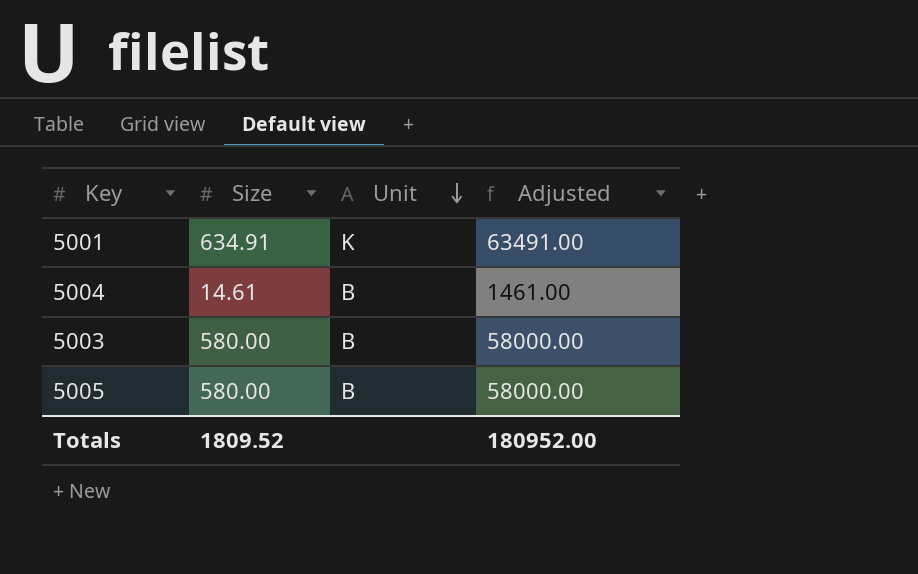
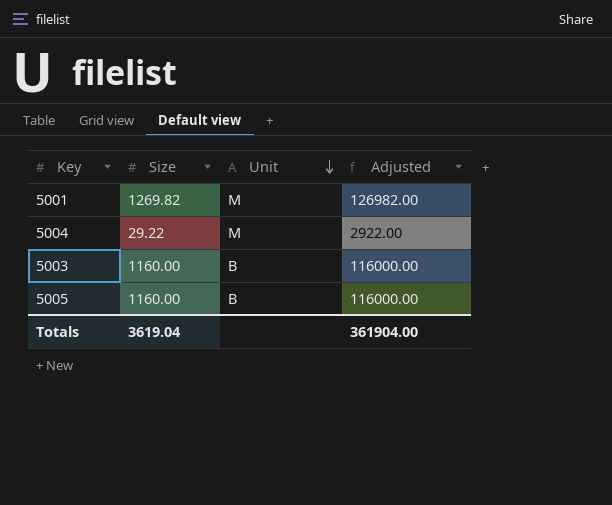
5001 | Size: 634.91 -> 1269.82
5001 | Unit: K -> M
5001 | Adjusted: 63491.00 -> 126982.00
5004 | Size: 14.61 -> 29.22
5004 | Unit: B -> M
5004 | Adjusted: 1461.00 -> 2922.00
5003 | Size: 580.00 -> 1160.00
5003 | Adjusted: 58000.00 -> 116000.00
5005 | Size: 580.00 -> 1160.00
5005 | Adjusted: 58000.00 -> 116000.00
Totals | Size: 1809.52 -> 3619.04
Totals | Adjusted: 180952.00 -> 361904.00

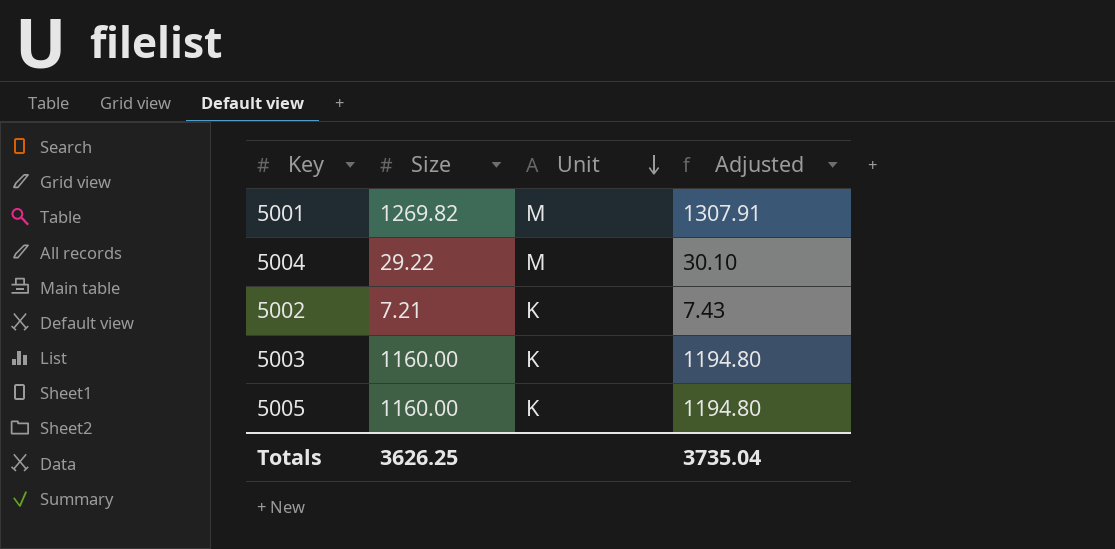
column Adjusted | formula: [Size] * 100 -> [Size] * 1.03
row 5002: none -> 7.21 | K | 7.43
5003 | Unit: B -> K
5005 | Unit: B -> K
Totals | Size: 3619.04 -> 3626.25
Totals | Adjusted: 361904.00 -> 3735.04

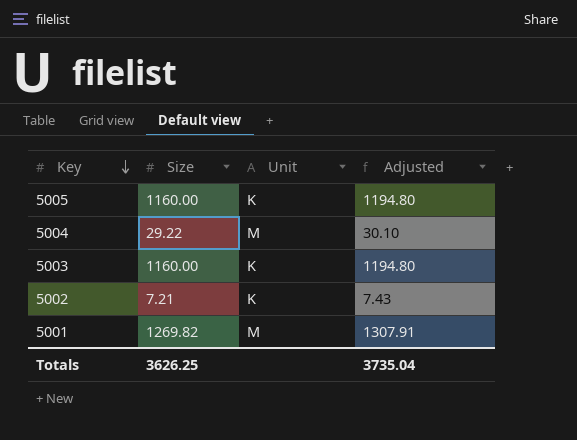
row order: Unit descending -> Key descending

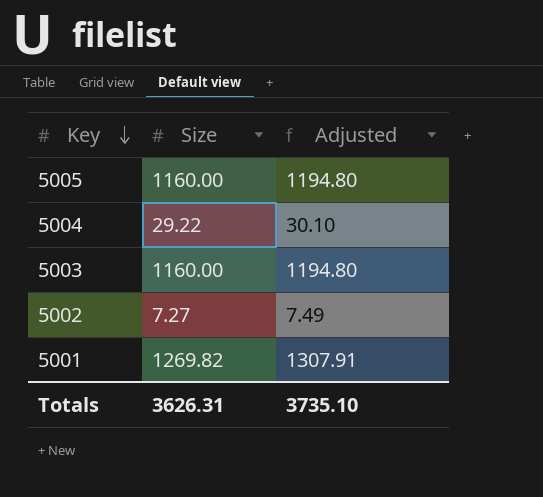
column Unit | position: 3 -> none
5002 | Size: 7.21 -> 7.27
5002 | Adjusted: 7.43 -> 7.49
Totals | Size: 3626.25 -> 3626.31
Totals | Adjusted: 3735.04 -> 3735.10

